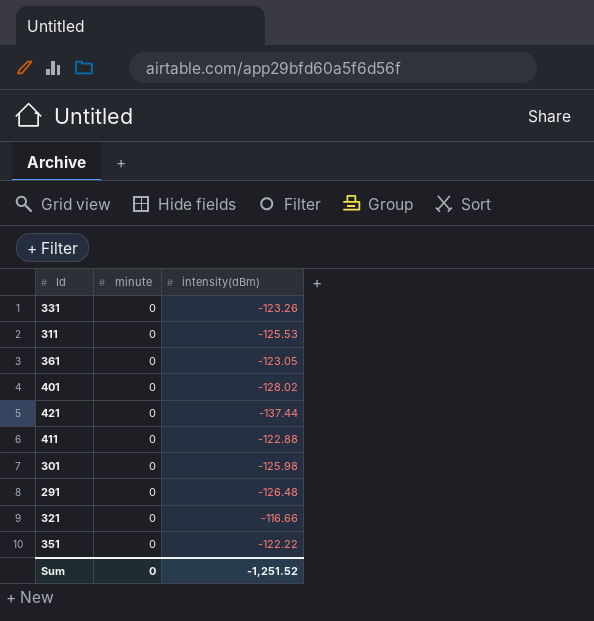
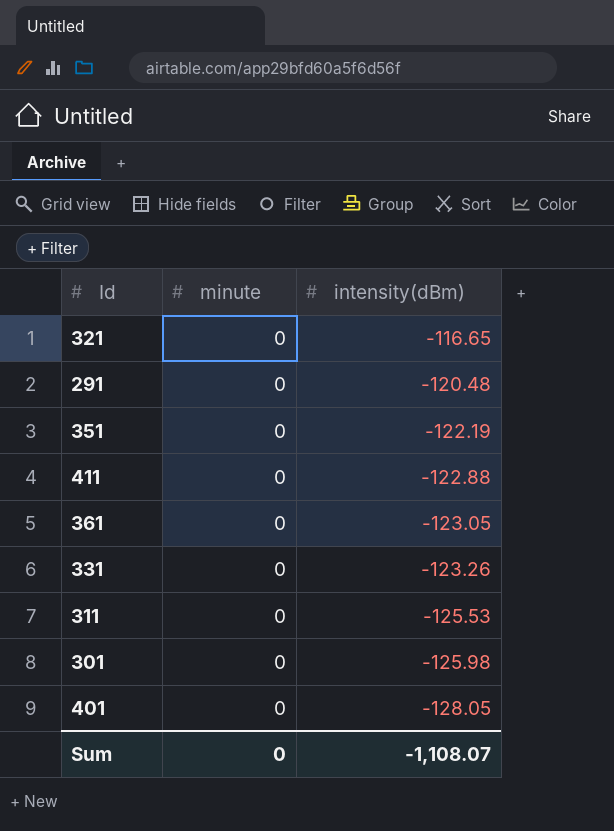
row order: none -> intensity(dBm) descending
row 421: 0 | -137.44 -> none
321 | intensity(dBm): -116.66 -> -116.65
291 | intensity(dBm): -126.48 -> -120.48
351 | intensity(dBm): -122.22 -> -122.19
401 | intensity(dBm): -128.02 -> -128.05
Sum | intensity(dBm): -1,251.52 -> -1,108.07

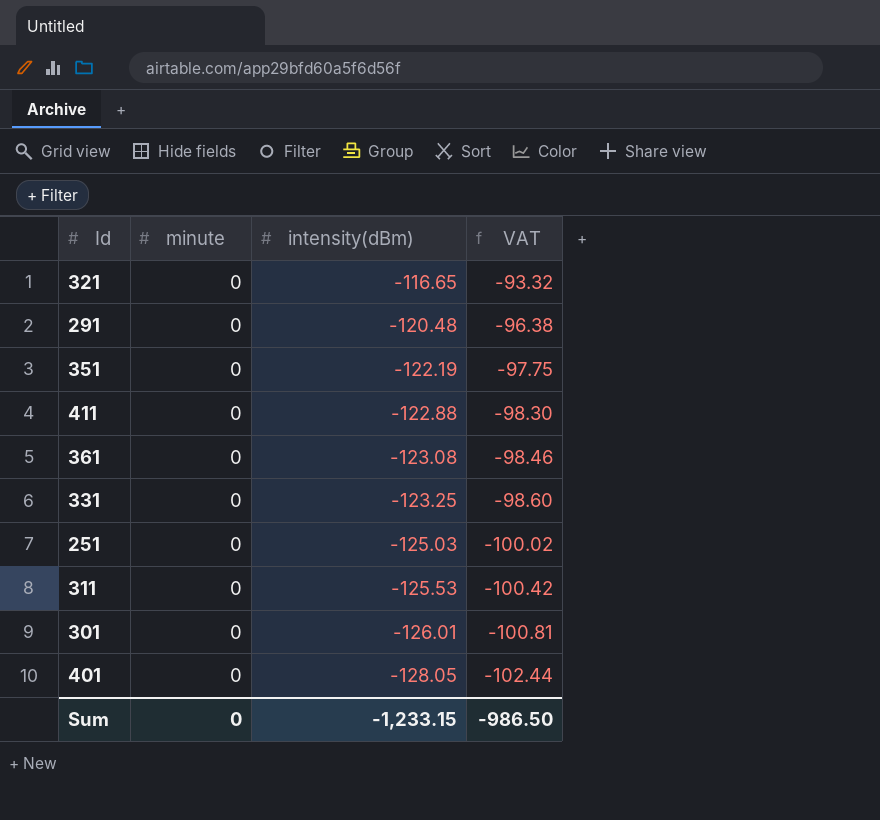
column VAT | formula: none -> [intensity(dBm)] * 0.8
361 | intensity(dBm): -123.05 -> -123.08
331 | intensity(dBm): -123.26 -> -123.25
row 251: none -> 0 | -125.03 | -100.02
301 | intensity(dBm): -125.98 -> -126.01
Sum | intensity(dBm): -1,108.07 -> -1,233.15

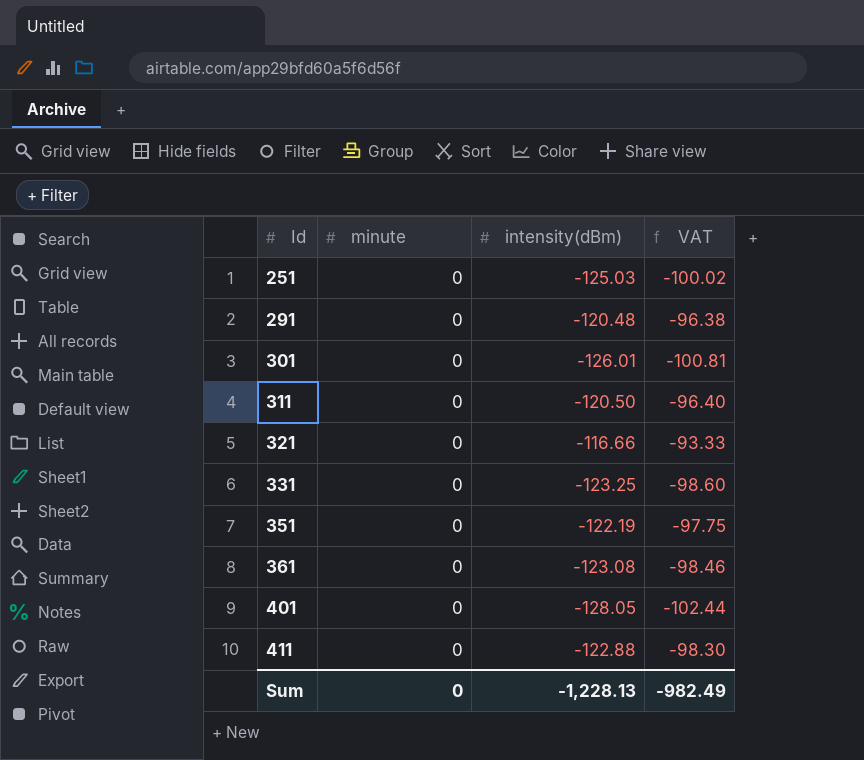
row order: intensity(dBm) descending -> Id ascending
311 | intensity(dBm): -125.53 -> -120.50
311 | VAT: -100.42 -> -96.40
321 | intensity(dBm): -116.65 -> -116.66
321 | VAT: -93.32 -> -93.33
Sum | intensity(dBm): -1,233.15 -> -1,228.13
Sum | VAT: -986.50 -> -982.49

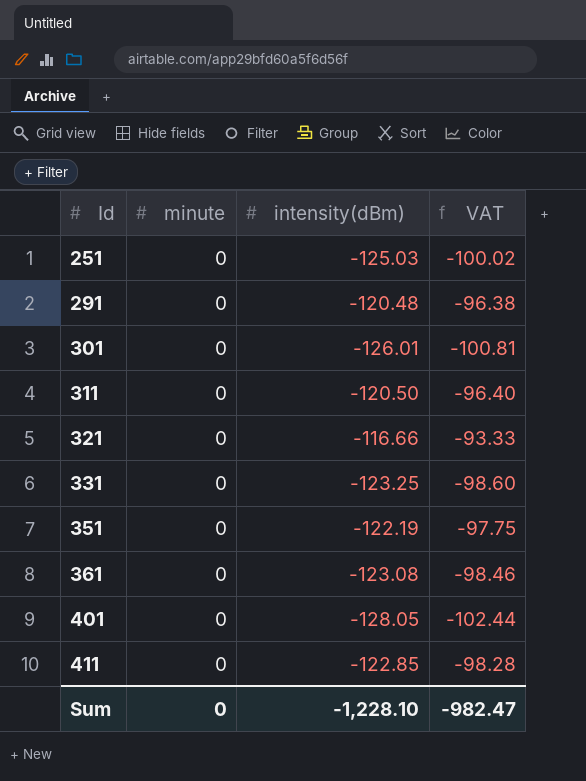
411 | intensity(dBm): -122.88 -> -122.85
411 | VAT: -98.30 -> -98.28
Sum | intensity(dBm): -1,228.13 -> -1,228.10
Sum | VAT: -982.49 -> -982.47

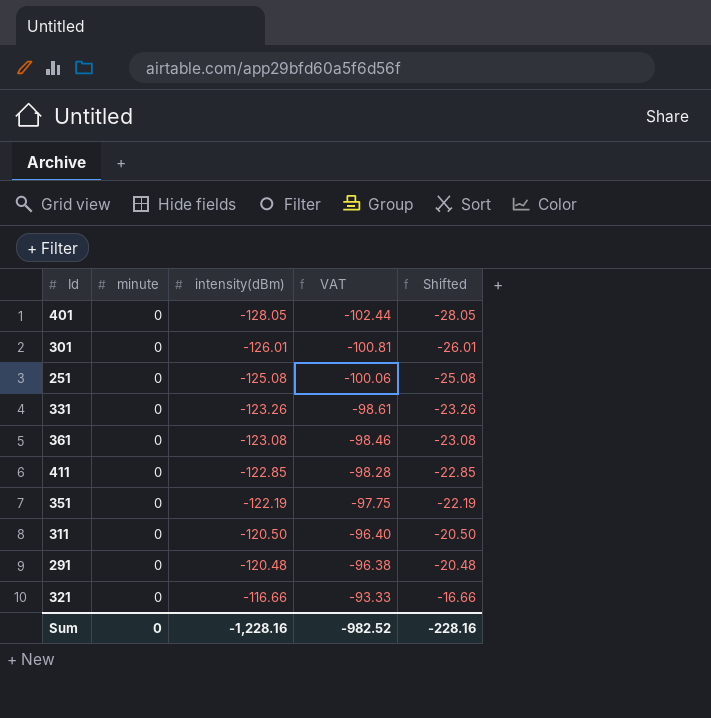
row order: Id ascending -> intensity(dBm) ascending
column Shifted | formula: none -> [intensity(dBm)] + 100
251 | intensity(dBm): -125.03 -> -125.08
251 | VAT: -100.02 -> -100.06
331 | intensity(dBm): -123.25 -> -123.26
331 | VAT: -98.60 -> -98.61
Sum | intensity(dBm): -1,228.10 -> -1,228.16
Sum | VAT: -982.47 -> -982.52

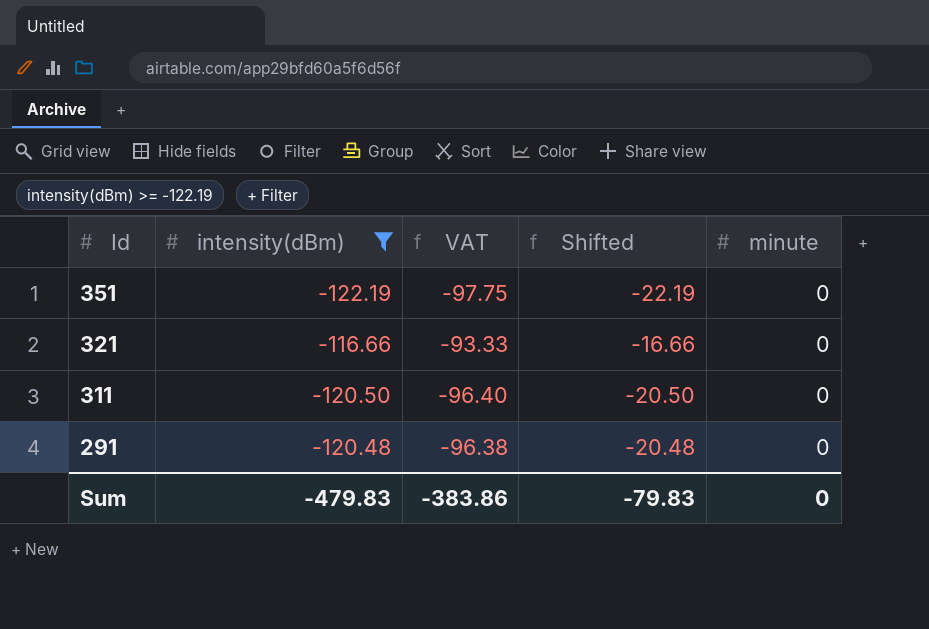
filter: none -> intensity(dBm) >= -122.19
row order: intensity(dBm) ascending -> Id descending
column minute | position: 2 -> 5
Sum | intensity(dBm): -1,228.16 -> -479.83
Sum | VAT: -982.52 -> -383.86
Sum | Shifted: -228.16 -> -79.83

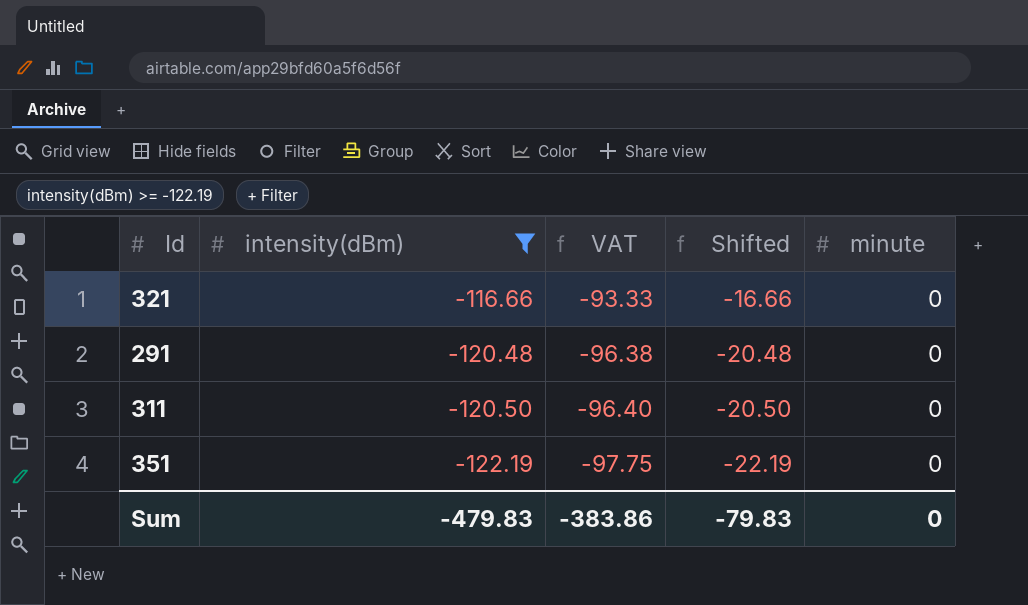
row order: Id descending -> intensity(dBm) descending

